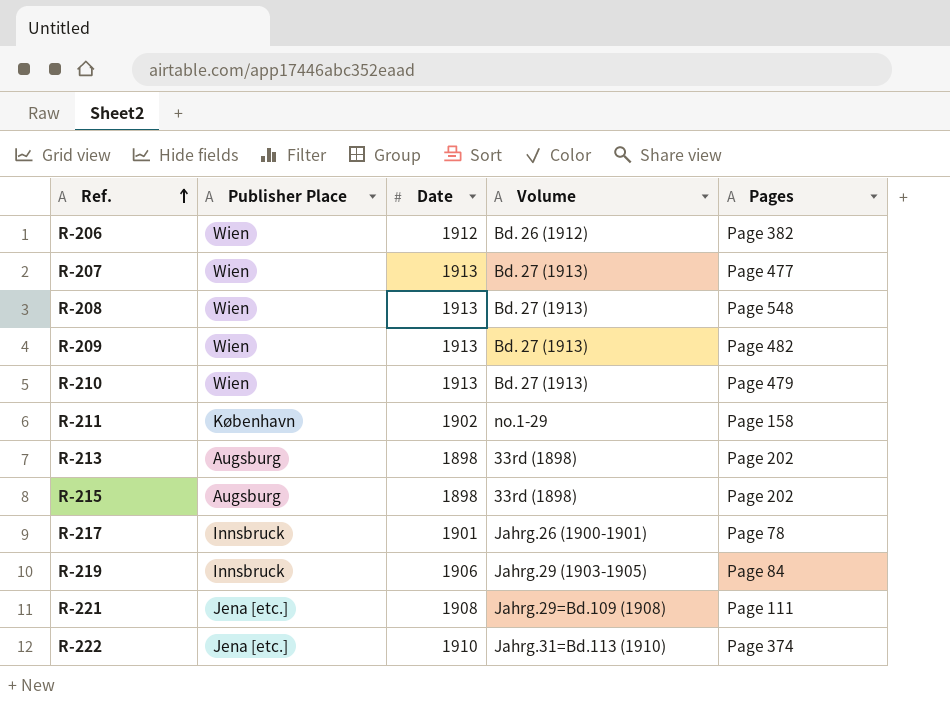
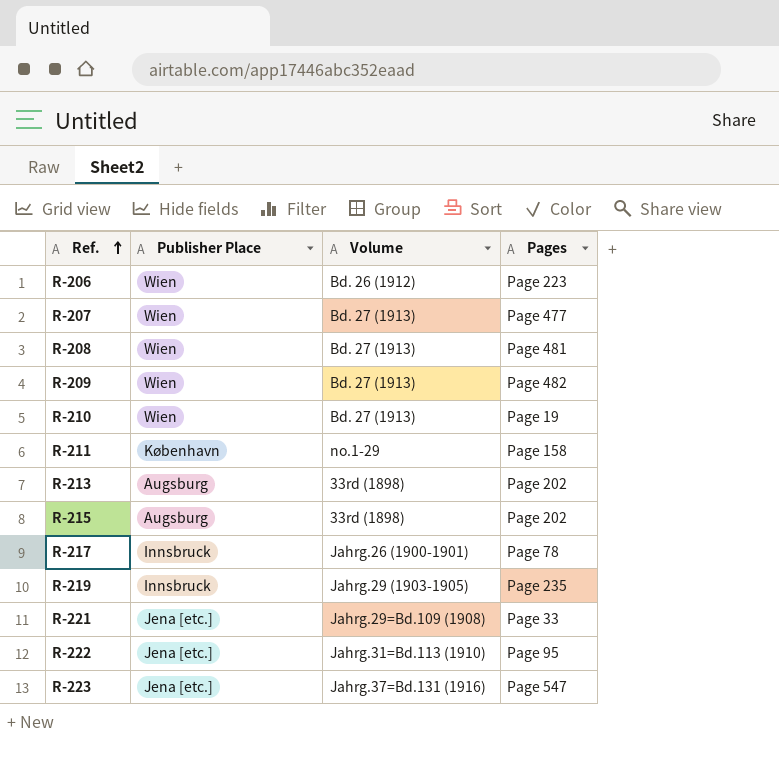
column Date | position: 3 -> none
R-206 | Pages: Page 382 -> Page 223
R-208 | Pages: Page 548 -> Page 481
R-210 | Pages: Page 479 -> Page 19
R-219 | Pages: Page 84 -> Page 235
R-221 | Pages: Page 111 -> Page 33
R-222 | Pages: Page 374 -> Page 95
row R-223: none -> Jena [etc.] | Jahrg.37=Bd.131 (1916) | Page 547

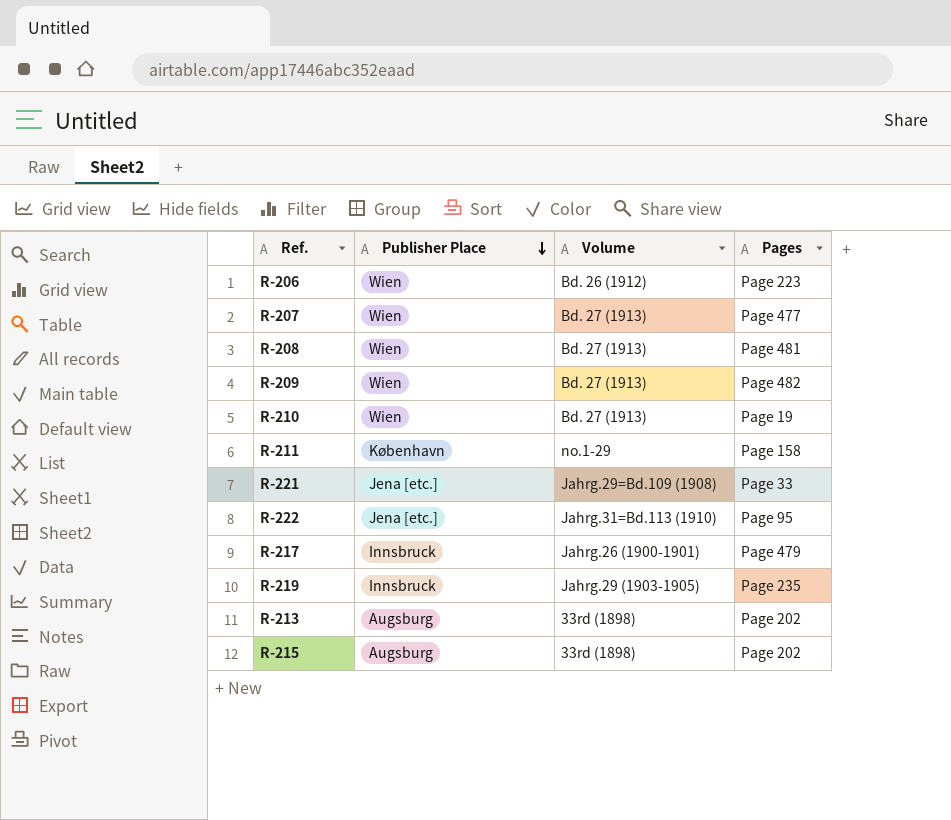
row order: Ref. ascending -> Publisher Place descending
row R-223: Jena [etc.] | Jahrg.37=Bd.131 (1916) | Page 547 -> none
R-217 | Pages: Page 78 -> Page 479

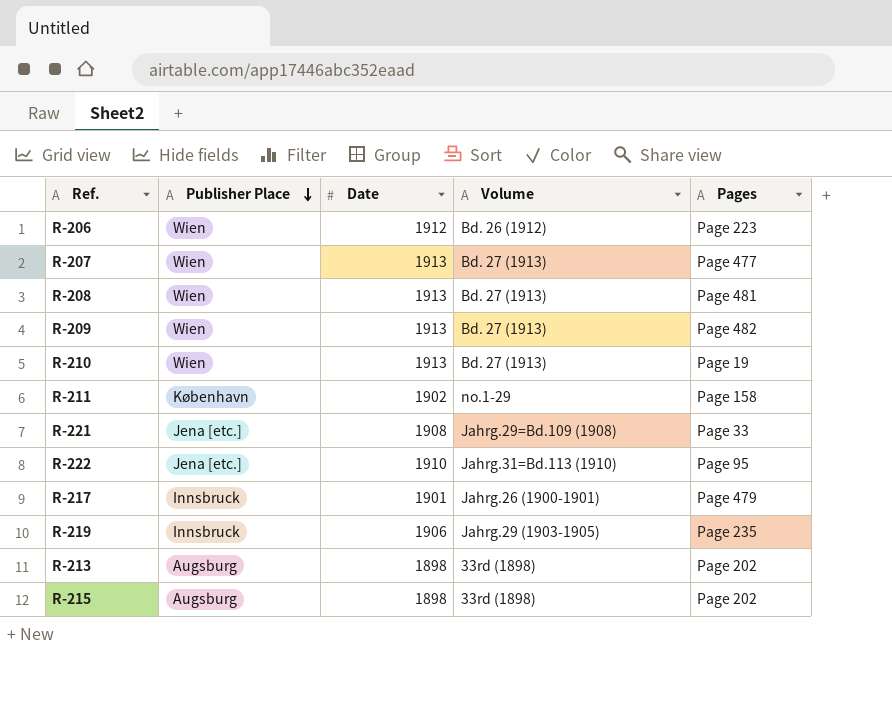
column Date | position: none -> 3

